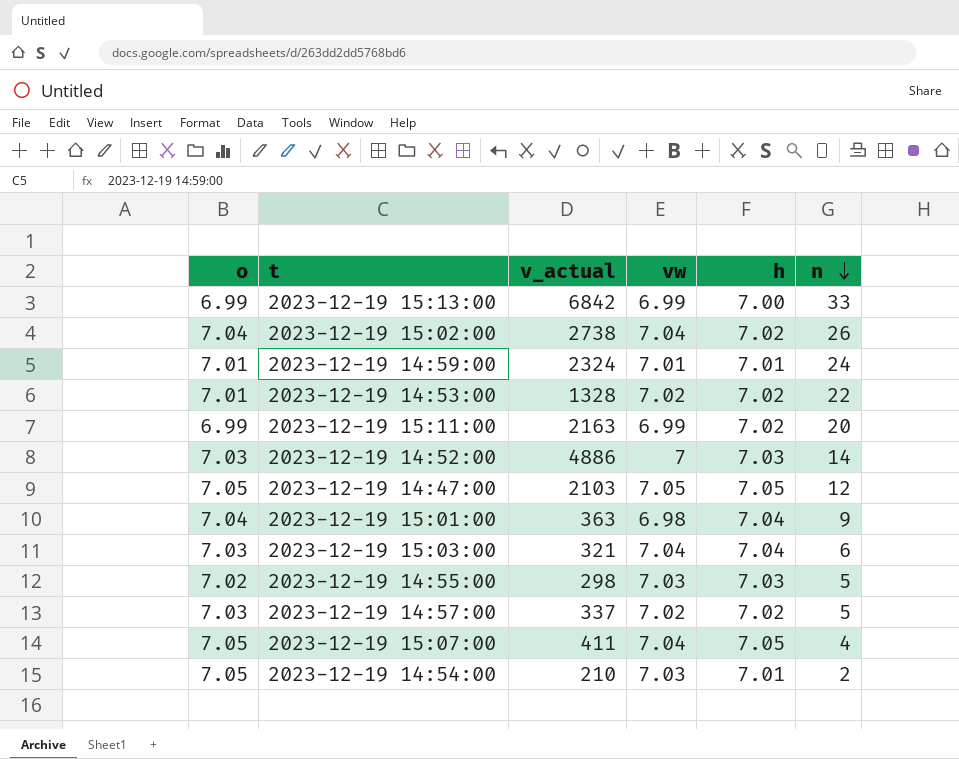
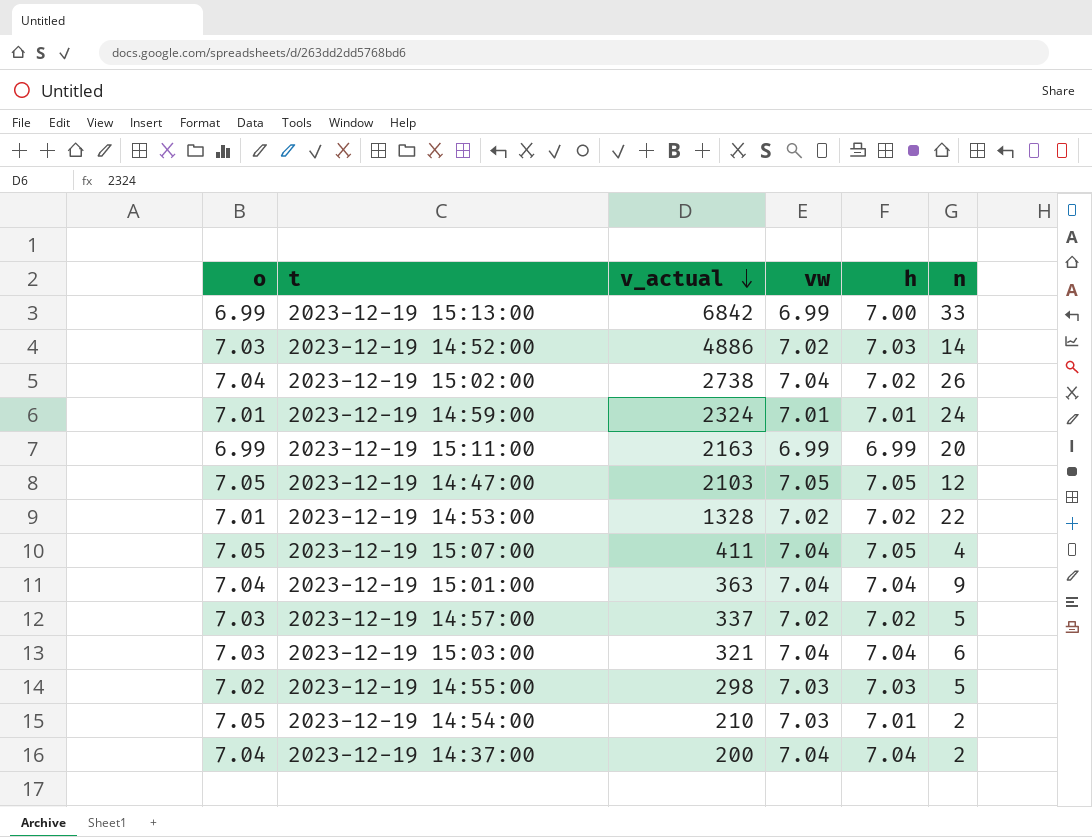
row order: n descending -> v_actual descending
2023-12-19 14:52:00 | vw: 7 -> 7.02
2023-12-19 15:11:00 | h: 7.02 -> 6.99
2023-12-19 15:01:00 | vw: 6.98 -> 7.04
row 2023-12-19 14:37:00: none -> 7.04 | 200 | 7.04 | 7.04 | 2

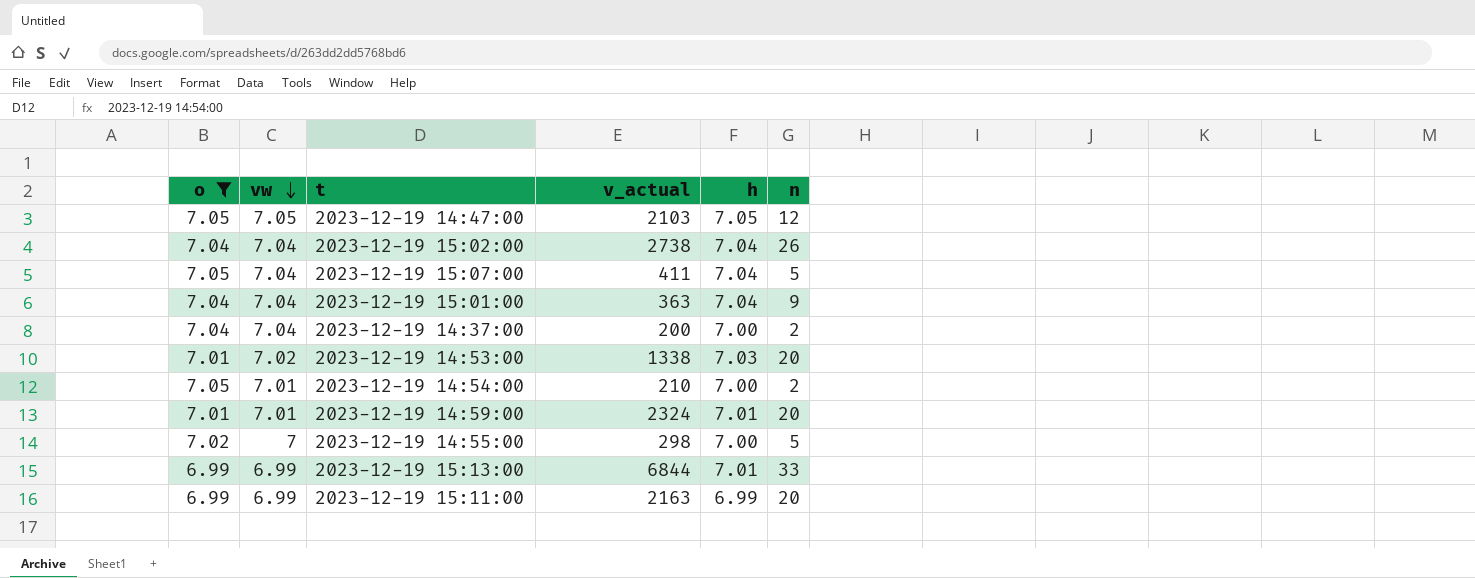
filter: none -> o != 7.03
row order: v_actual descending -> vw descending
column vw | position: 4 -> 2
2023-12-19 15:02:00 | h: 7.02 -> 7.04
2023-12-19 15:07:00 | h: 7.05 -> 7.04
2023-12-19 15:07:00 | n: 4 -> 5
2023-12-19 14:37:00 | h: 7.04 -> 7.00
2023-12-19 14:53:00 | v_actual: 1328 -> 1338
2023-12-19 14:53:00 | h: 7.02 -> 7.03
2023-12-19 14:53:00 | n: 22 -> 20
2023-12-19 14:54:00 | vw: 7.03 -> 7.01
2023-12-19 14:54:00 | h: 7.01 -> 7.00
2023-12-19 14:59:00 | n: 24 -> 20
2023-12-19 14:55:00 | vw: 7.03 -> 7
2023-12-19 14:55:00 | h: 7.03 -> 7.00
2023-12-19 15:13:00 | v_actual: 6842 -> 6844
2023-12-19 15:13:00 | h: 7.00 -> 7.01

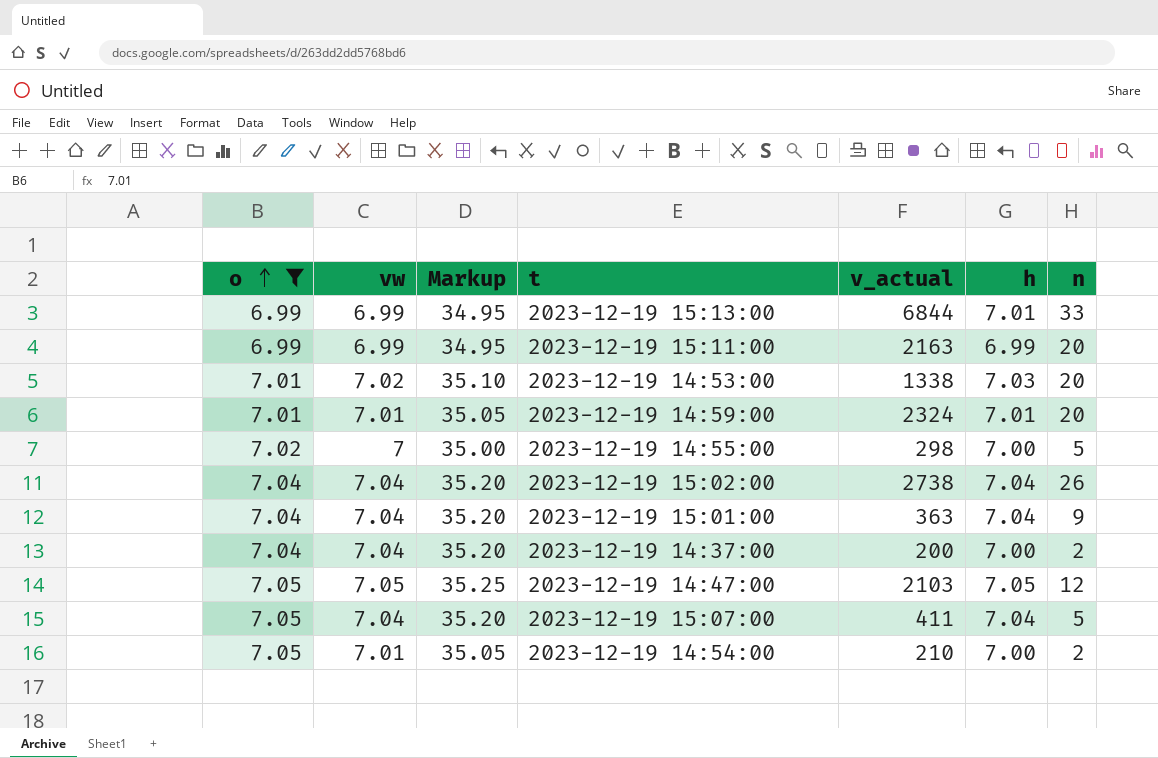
row order: vw descending -> o ascending
column Markup | formula: none -> [vw] * 5

